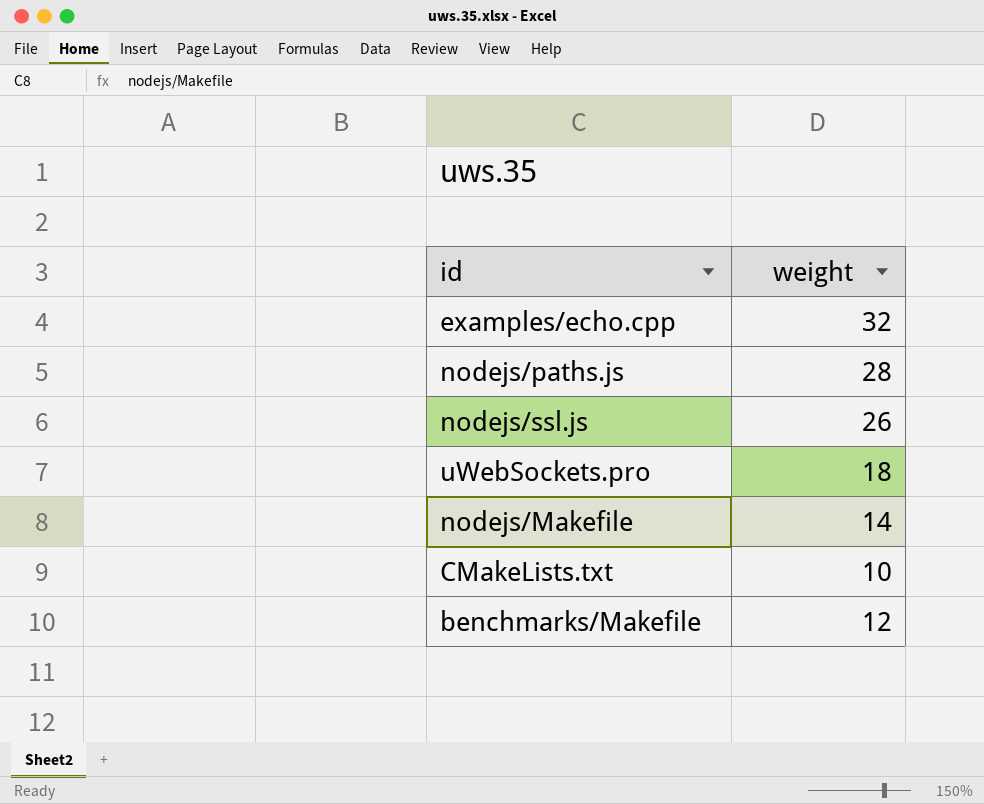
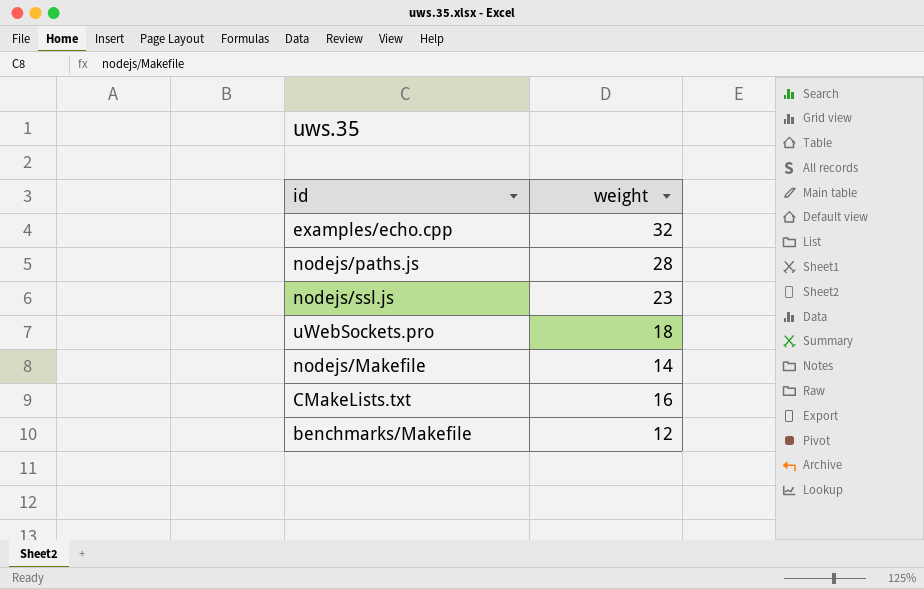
nodejs/ssl.js | weight: 26 -> 23
CMakeLists.txt | weight: 10 -> 16

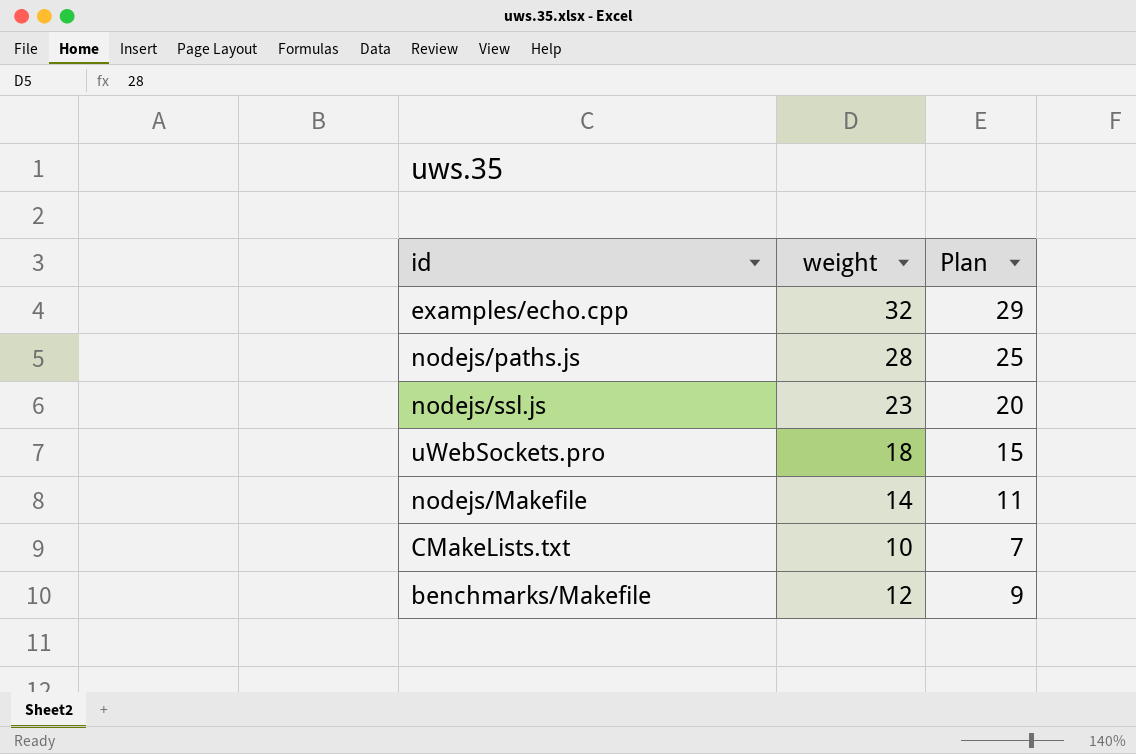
column Plan | formula: none -> [weight] - 3
CMakeLists.txt | weight: 16 -> 10

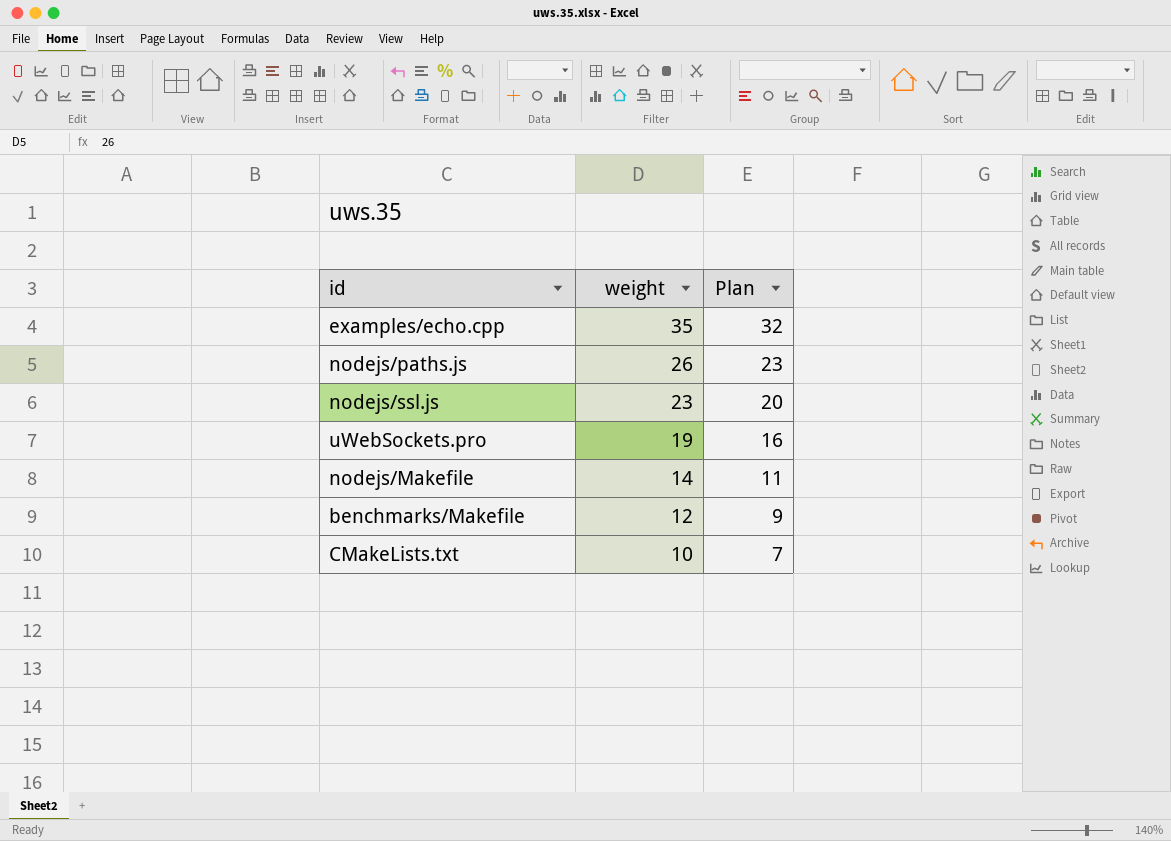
row order: none -> weight descending
examples/echo.cpp | weight: 32 -> 35
examples/echo.cpp | Plan: 29 -> 32
nodejs/paths.js | weight: 28 -> 26
nodejs/paths.js | Plan: 25 -> 23
uWebSockets.pro | weight: 18 -> 19
uWebSockets.pro | Plan: 15 -> 16

